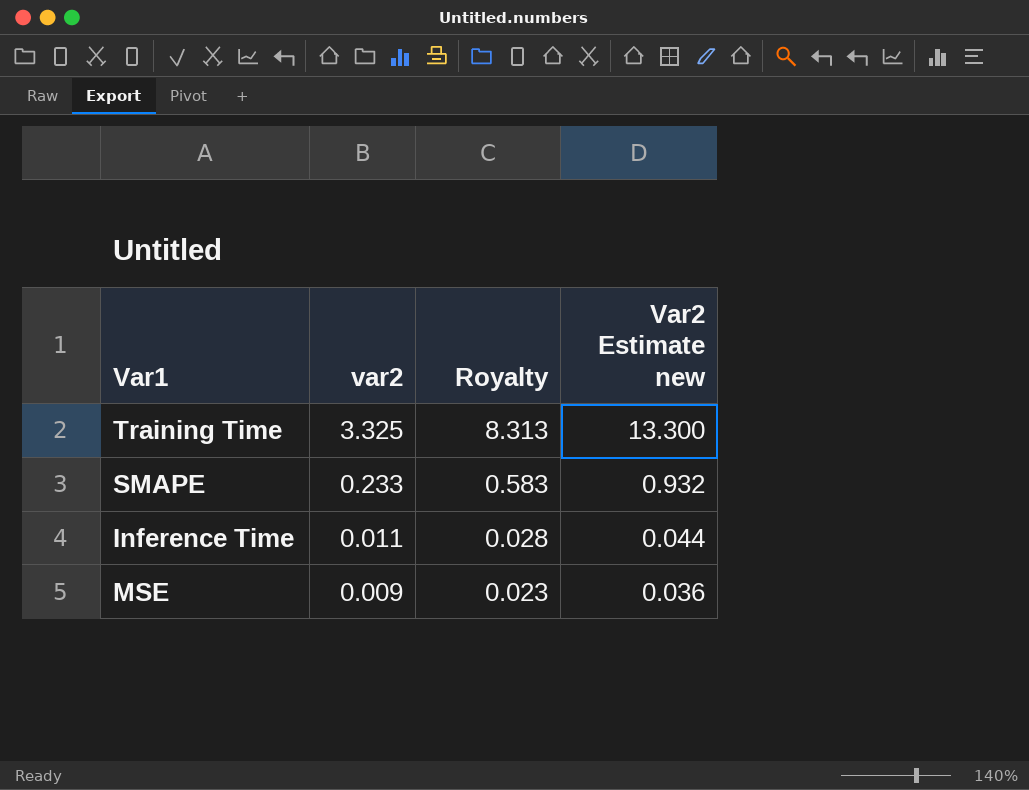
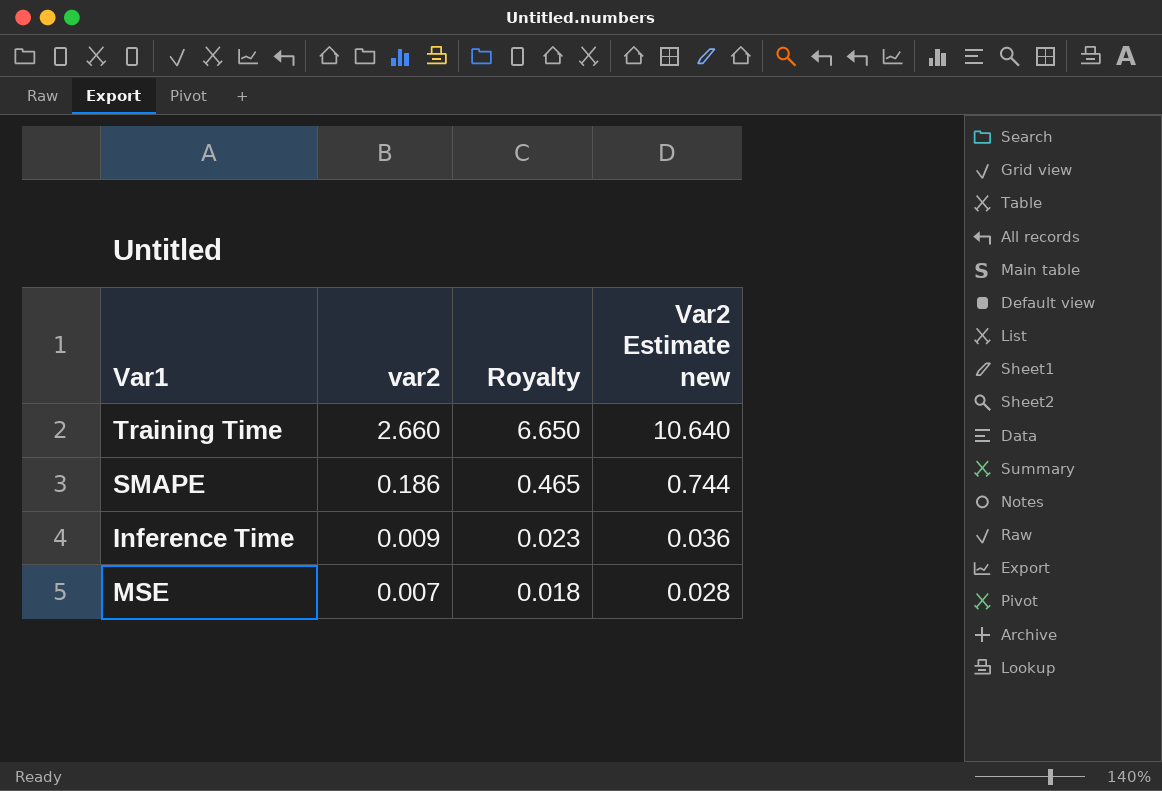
Training Time | var2: 3.325 -> 2.660
Training Time | Royalty: 8.313 -> 6.650
Training Time | Var2 Estimate new: 13.300 -> 10.640
SMAPE | var2: 0.233 -> 0.186
SMAPE | Royalty: 0.583 -> 0.465
SMAPE | Var2 Estimate new: 0.932 -> 0.744
Inference Time | var2: 0.011 -> 0.009
Inference Time | Royalty: 0.028 -> 0.023
Inference Time | Var2 Estimate new: 0.044 -> 0.036
MSE | var2: 0.009 -> 0.007
MSE | Royalty: 0.023 -> 0.018
MSE | Var2 Estimate new: 0.036 -> 0.028

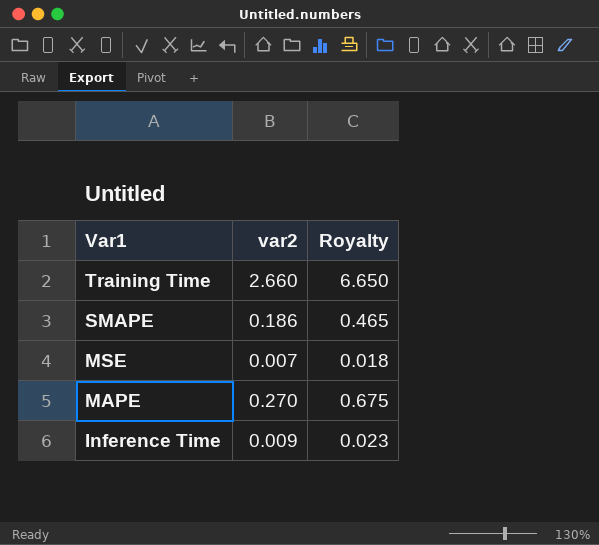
row order: var2 descending -> Var1 descending
column Var2 Estimate new | formula: [var2] * 4 -> none
row MAPE: none -> 0.270 | 0.675

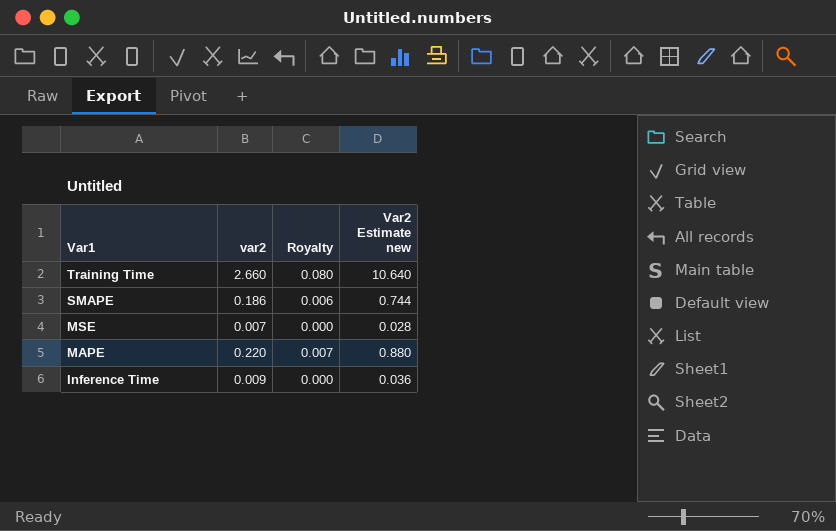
column Royalty | formula: [var2] * 2.5 -> [var2] * 0.03
column Var2 Estimate new | formula: none -> [var2] * 4
MAPE | var2: 0.270 -> 0.220

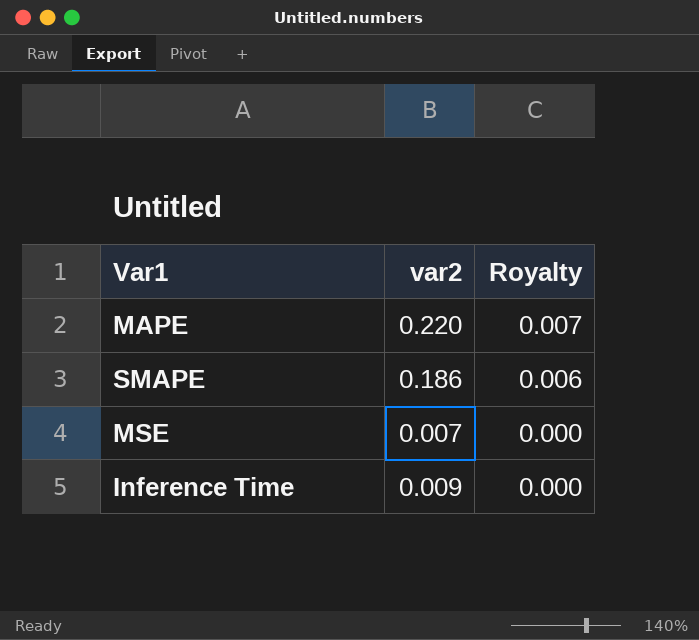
row order: Var1 descending -> Royalty descending
column Var2 Estimate new | formula: [var2] * 4 -> none
row Training Time: 2.660 | 0.080 | 10.640 -> none

